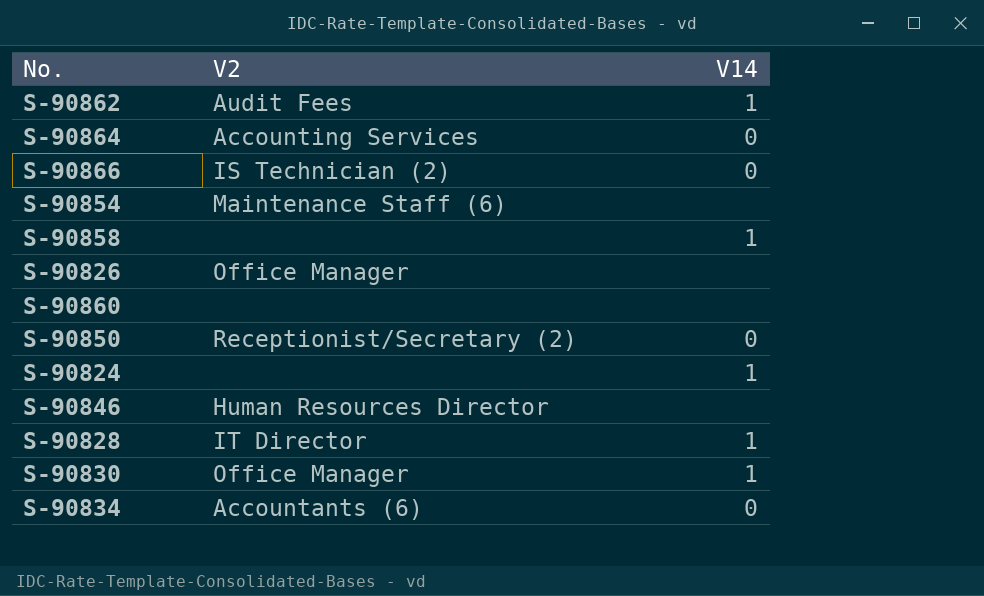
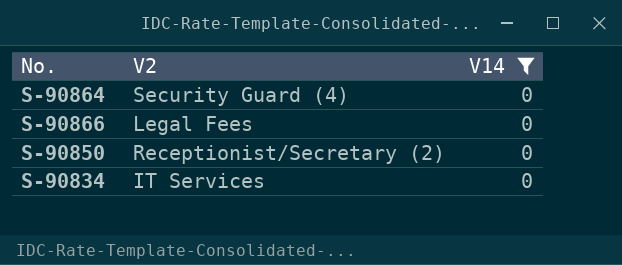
filter: none -> V14 = 0
S-90864 | V2: Accounting Services -> Security Guard (4)
S-90866 | V2: IS Technician (2) -> Legal Fees
S-90834 | V2: Accountants (6) -> IT Services

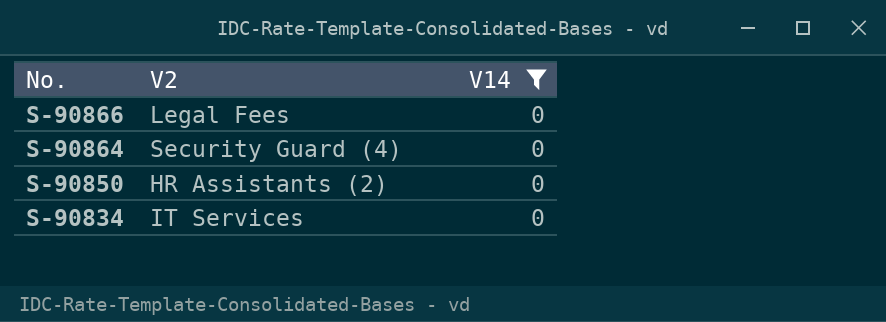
row order: none -> No. descending
S-90850 | V2: Receptionist/Secretary (2) -> HR Assistants (2)

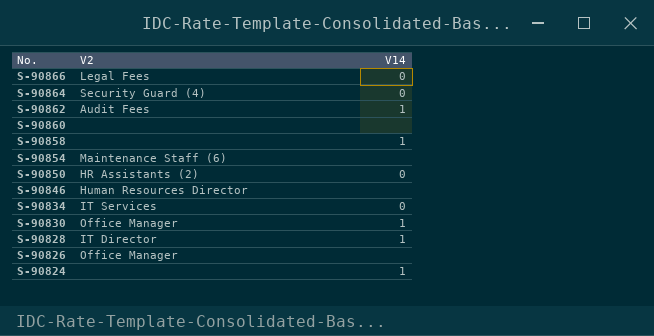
filter: V14 = 0 -> none

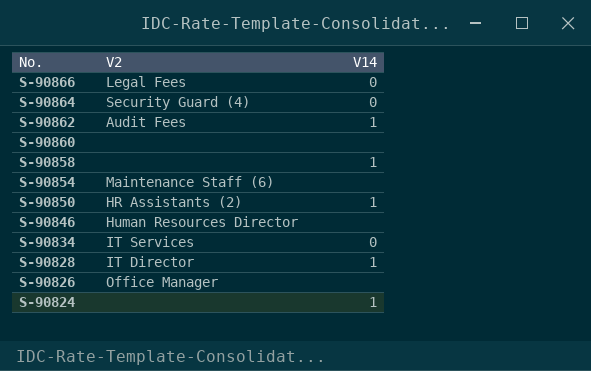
row S-90830: Office Manager | 1 -> none
S-90850 | V14: 0 -> 1

